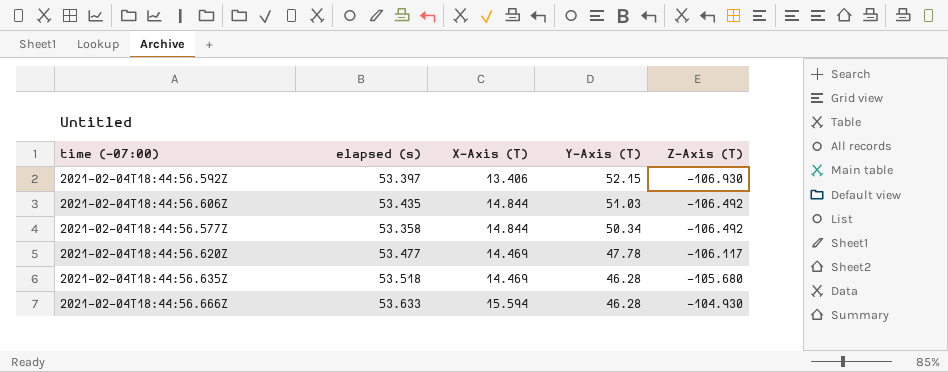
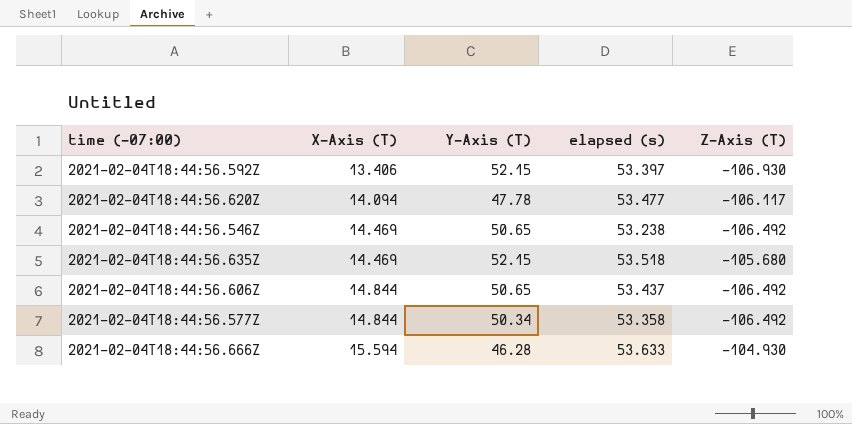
row order: Y-Axis (T) descending -> X-Axis (T) ascending
column elapsed (s) | position: 2 -> 4
2021-02-04T18:44:56.620Z | X-Axis (T): 14.469 -> 14.094
row 2021-02-04T18:44:56.546Z: none -> 14.469 | 50.65 | 53.238 | -106.492
2021-02-04T18:44:56.635Z | Y-Axis (T): 46.28 -> 52.15
2021-02-04T18:44:56.606Z | Y-Axis (T): 51.03 -> 50.65
2021-02-04T18:44:56.606Z | elapsed (s): 53.435 -> 53.437

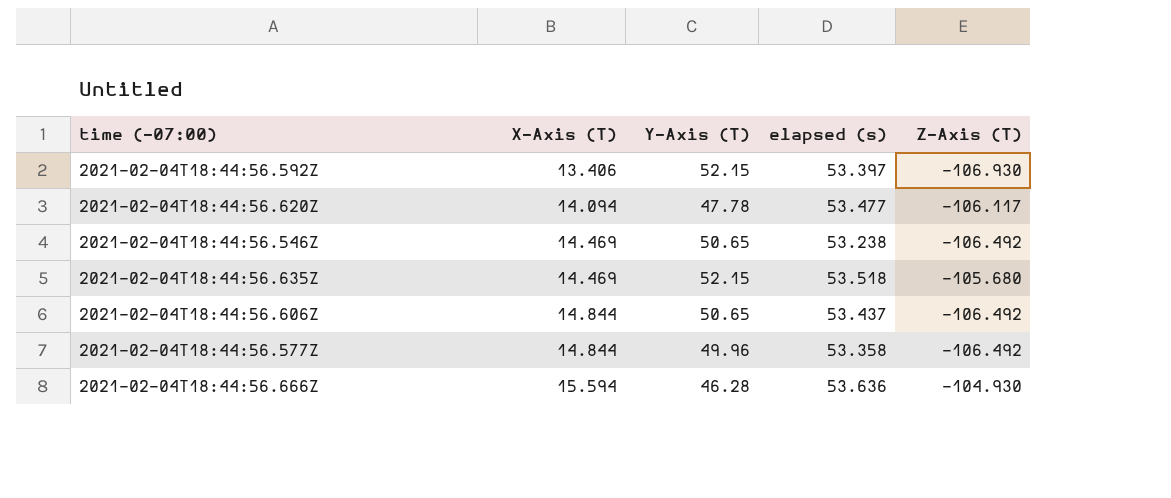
2021-02-04T18:44:56.577Z | Y-Axis (T): 50.34 -> 49.96
2021-02-04T18:44:56.666Z | elapsed (s): 53.633 -> 53.636

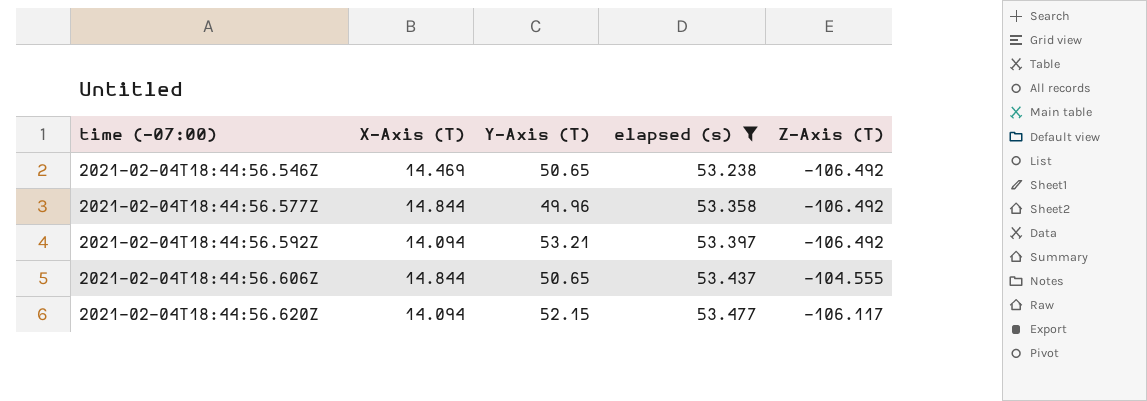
filter: none -> elapsed (s) <= 53.477
row order: X-Axis (T) ascending -> time (-07:00) ascending
2021-02-04T18:44:56.592Z | X-Axis (T): 13.406 -> 14.094
2021-02-04T18:44:56.592Z | Y-Axis (T): 52.15 -> 53.21
2021-02-04T18:44:56.592Z | Z-Axis (T): -106.930 -> -106.492
2021-02-04T18:44:56.606Z | Z-Axis (T): -106.492 -> -104.555
2021-02-04T18:44:56.620Z | Y-Axis (T): 47.78 -> 52.15

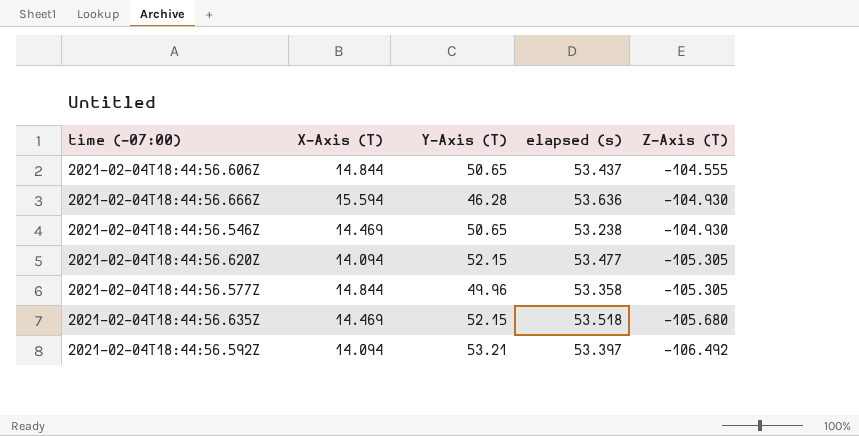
filter: elapsed (s) <= 53.477 -> none
row order: time (-07:00) ascending -> Z-Axis (T) descending
2021-02-04T18:44:56.546Z | Z-Axis (T): -106.492 -> -104.930
2021-02-04T18:44:56.620Z | Z-Axis (T): -106.117 -> -105.305
2021-02-04T18:44:56.577Z | Z-Axis (T): -106.492 -> -105.305

